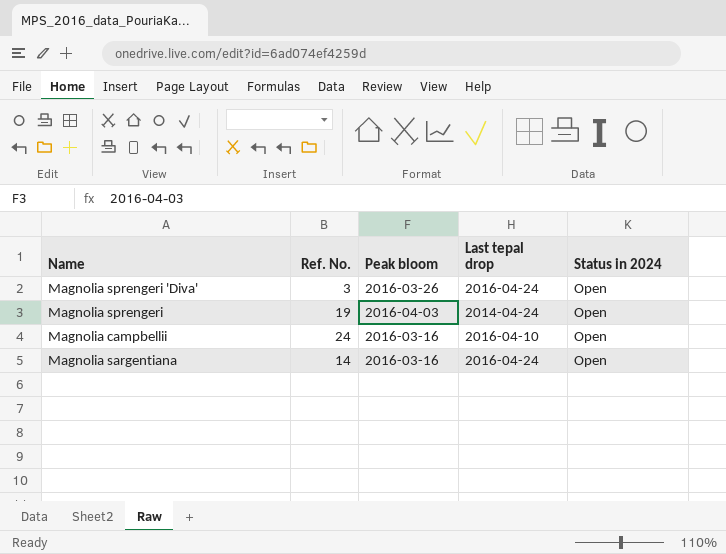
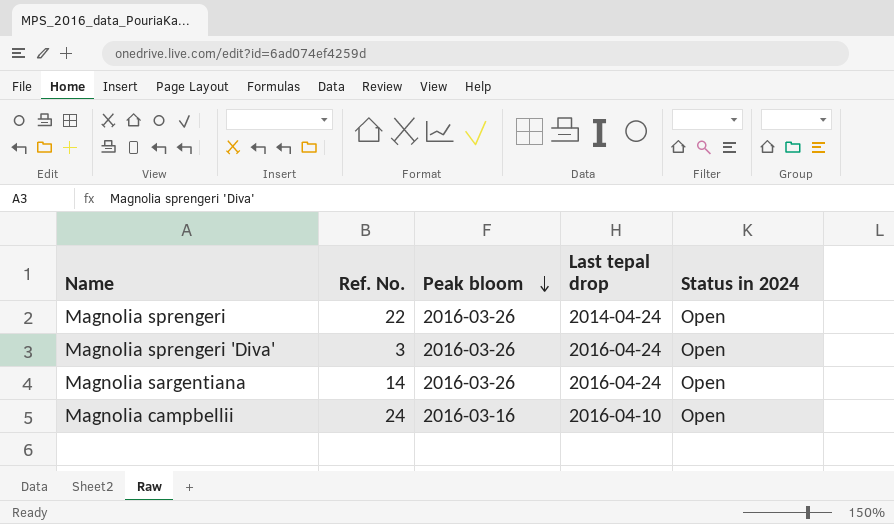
row order: none -> Peak bloom descending
Magnolia sprengeri | Ref. No.: 19 -> 22
Magnolia sprengeri | Peak bloom: 2016-04-03 -> 2016-03-26
Magnolia sargentiana | Peak bloom: 2016-03-16 -> 2016-03-26

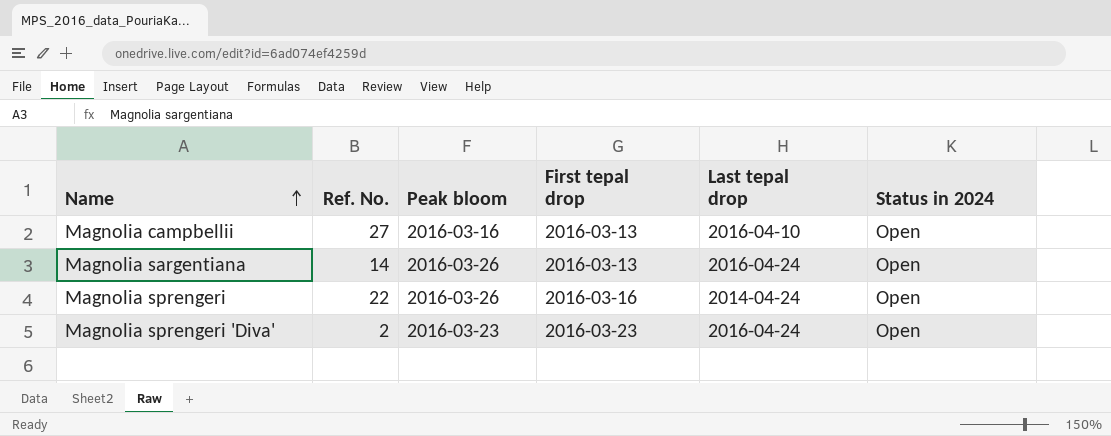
row order: Peak bloom descending -> Name ascending
column First tepal drop | position: none -> 4
Magnolia campbellii | Ref. No.: 24 -> 27
Magnolia sprengeri 'Diva' | Ref. No.: 3 -> 2
Magnolia sprengeri 'Diva' | Peak bloom: 2016-03-26 -> 2016-03-23

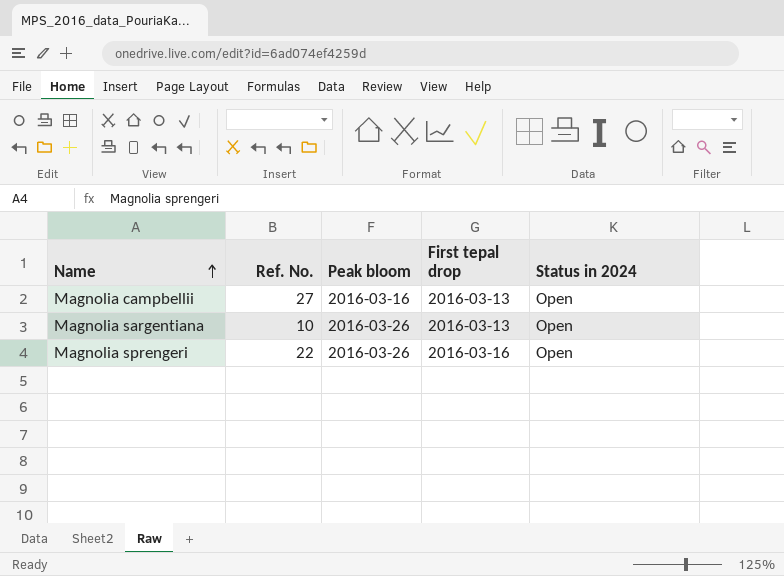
column Last tepal drop | position: 5 -> none
row Magnolia sprengeri 'Diva': 2 | 2016-03-23 | 2016-03-23 | 2016-04-24 | Open -> none
Magnolia sargentiana | Ref. No.: 14 -> 10

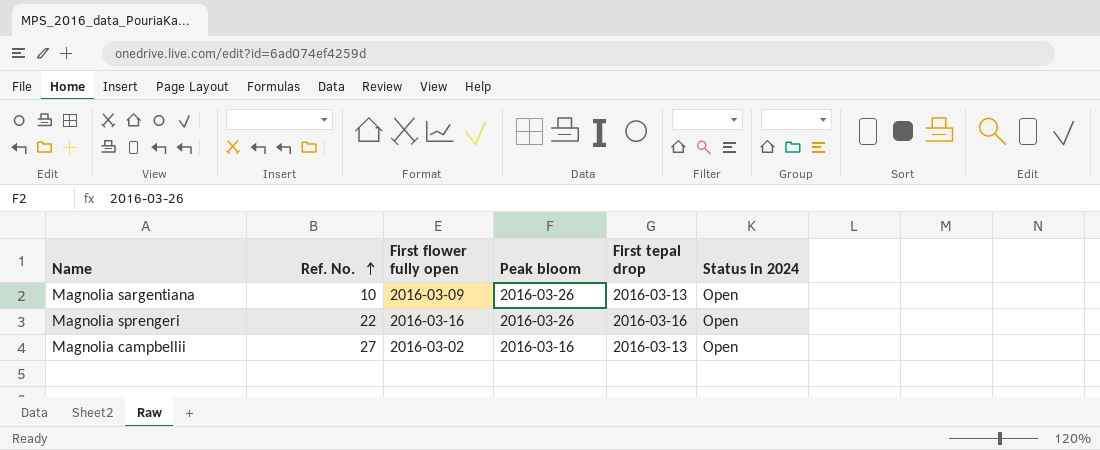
row order: Name ascending -> Ref. No. ascending
column First flower fully open | position: none -> 3

